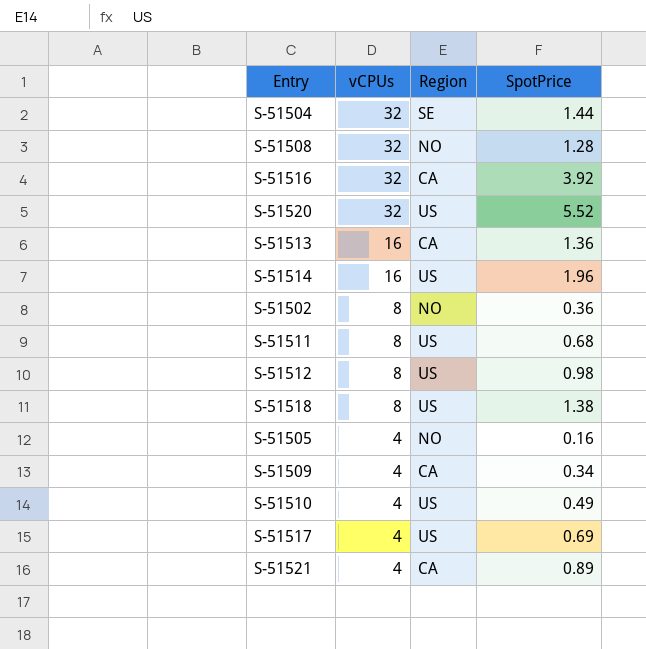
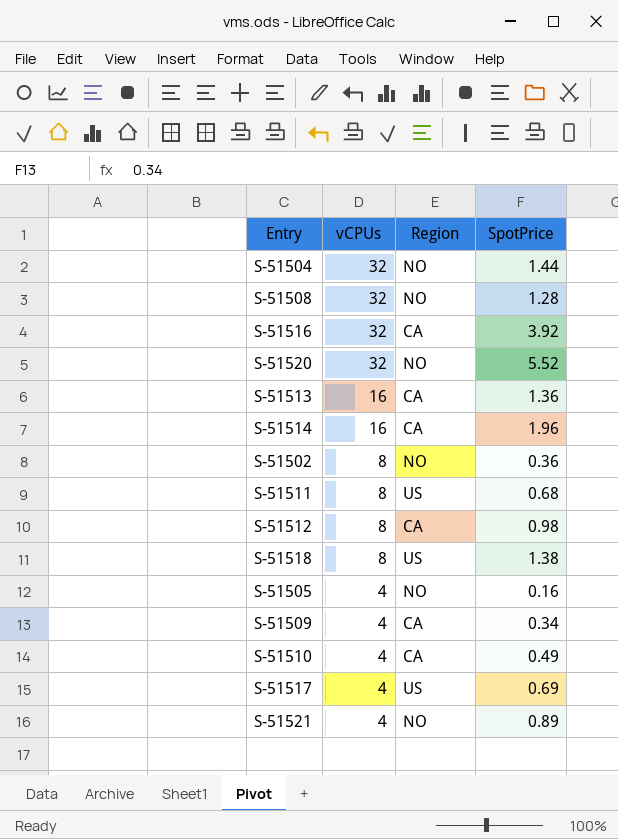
S-51504 | Region: SE -> NO
S-51520 | Region: US -> NO
S-51514 | Region: US -> CA
S-51512 | Region: US -> CA
S-51510 | Region: US -> CA
S-51521 | Region: CA -> NO

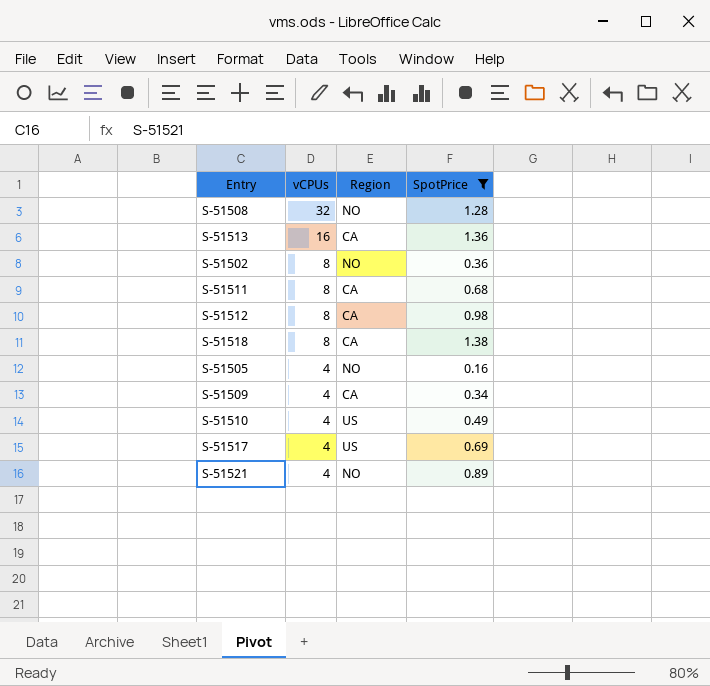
filter: none -> SpotPrice <= 1.38
S-51511 | Region: US -> CA
S-51518 | Region: US -> CA
S-51510 | Region: CA -> US

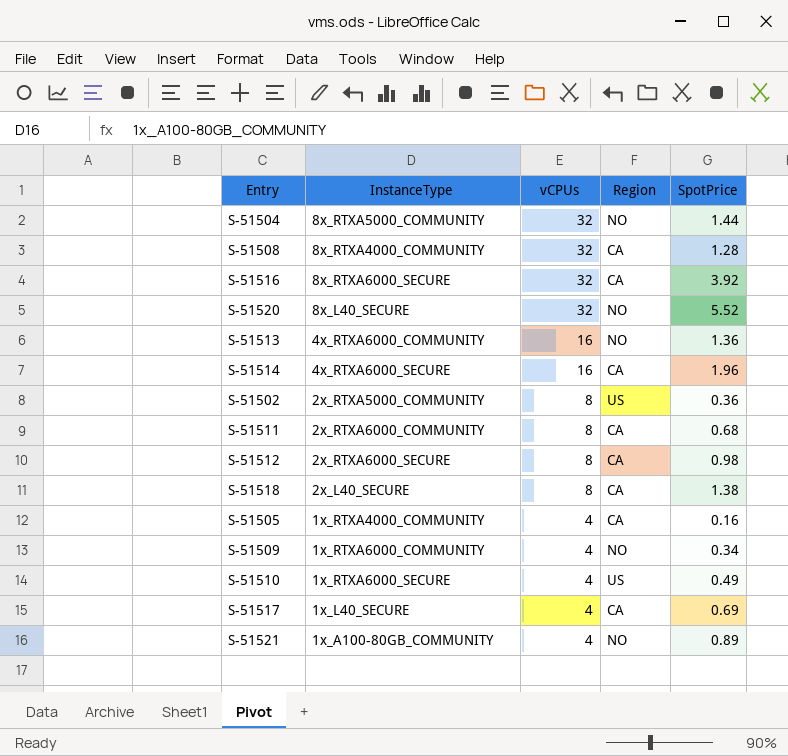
filter: SpotPrice <= 1.38 -> none
column InstanceType | position: none -> 2
S-51508 | Region: NO -> CA
S-51513 | Region: CA -> NO
S-51502 | Region: NO -> US
S-51505 | Region: NO -> CA
S-51509 | Region: CA -> NO
S-51517 | Region: US -> CA

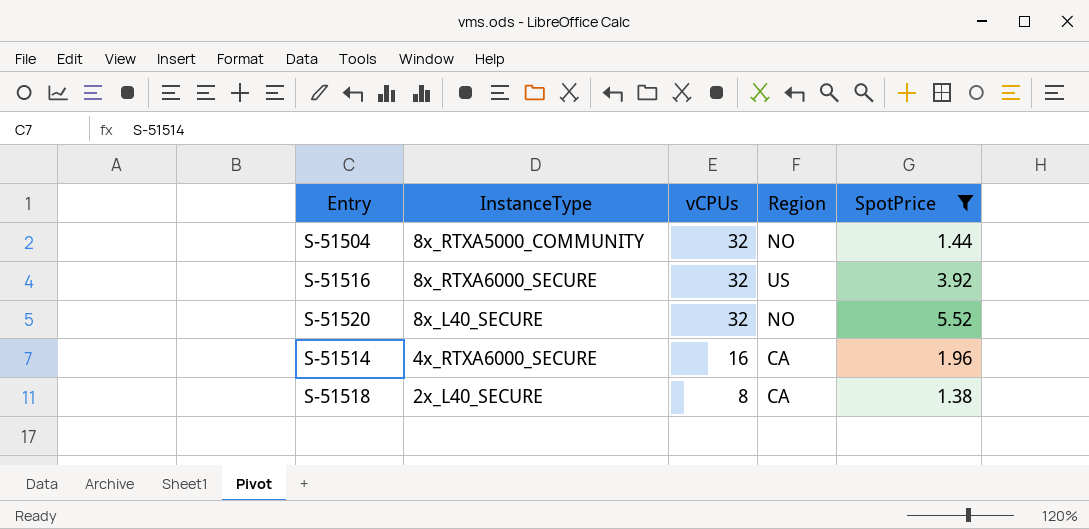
filter: none -> SpotPrice >= 1.38
S-51516 | Region: CA -> US

